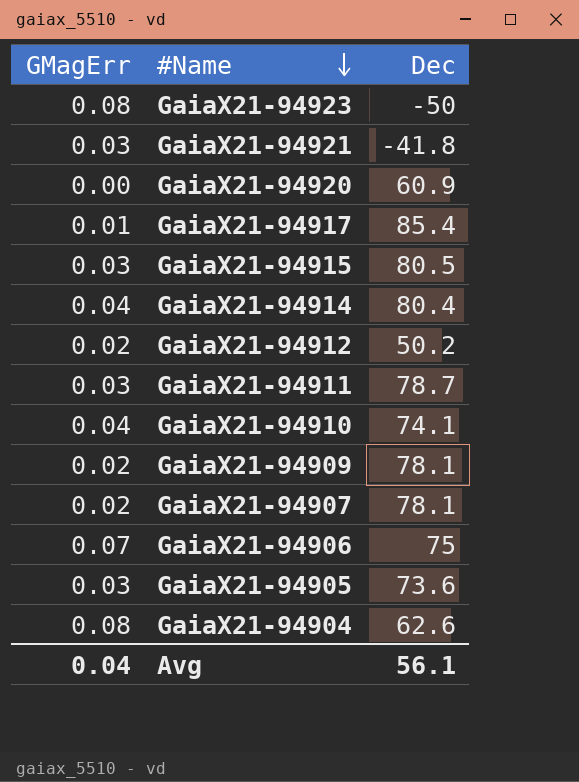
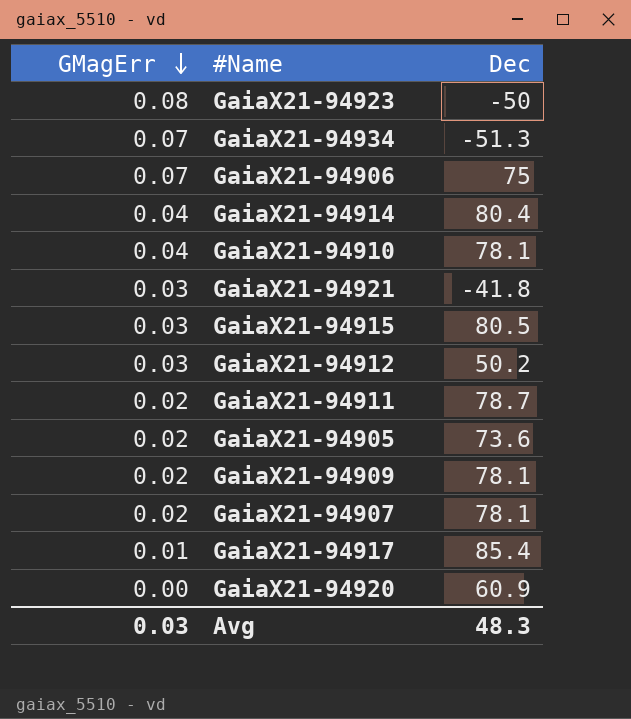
row order: #Name descending -> GMagErr descending
row GaiaX21-94904: 0.08 | 62.6 -> none
row GaiaX21-94934: none -> 0.07 | -51.3
GaiaX21-94910 | Dec: 74.1 -> 78.1
GaiaX21-94912 | GMagErr: 0.02 -> 0.03
GaiaX21-94911 | GMagErr: 0.03 -> 0.02
GaiaX21-94905 | GMagErr: 0.03 -> 0.02
Avg | GMagErr: 0.04 -> 0.03
Avg | Dec: 56.1 -> 48.3

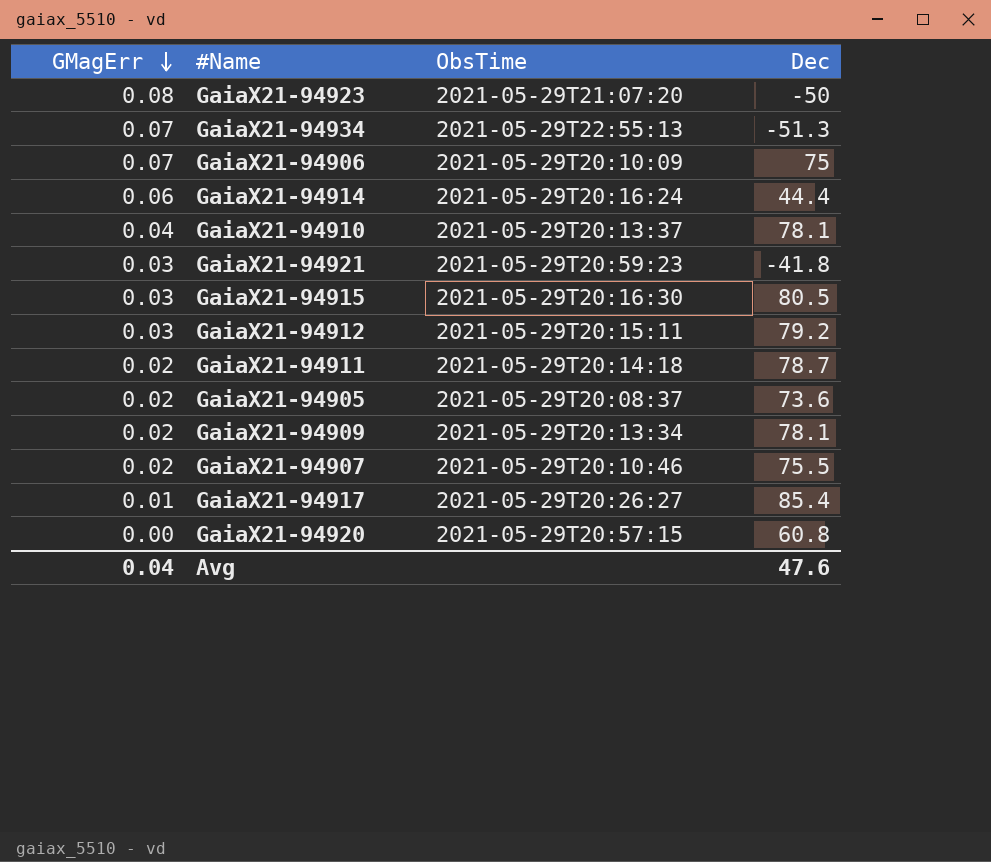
column ObsTime | position: none -> 3
GaiaX21-94914 | GMagErr: 0.04 -> 0.06
GaiaX21-94914 | Dec: 80.4 -> 44.4
GaiaX21-94912 | Dec: 50.2 -> 79.2
GaiaX21-94907 | Dec: 78.1 -> 75.5
GaiaX21-94920 | Dec: 60.9 -> 60.8
Avg | GMagErr: 0.03 -> 0.04
Avg | Dec: 48.3 -> 47.6

